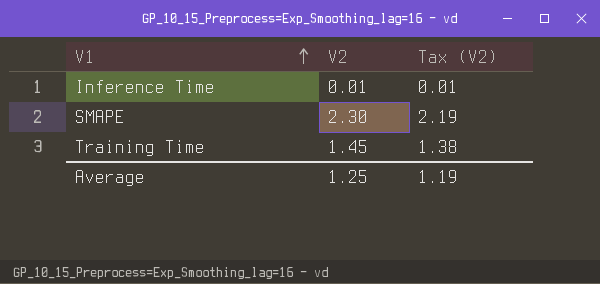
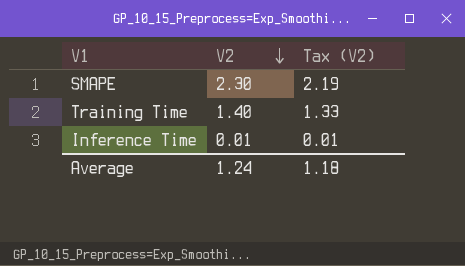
row order: V1 ascending -> V2 descending
Training Time | V2: 1.45 -> 1.40
Training Time | Tax (V2): 1.38 -> 1.33
Average | V2: 1.25 -> 1.24
Average | Tax (V2): 1.19 -> 1.18

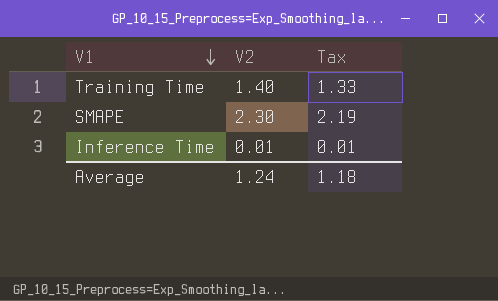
row order: V2 descending -> V1 descending
column name: Tax (V2) -> Tax

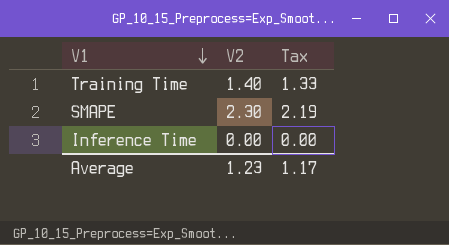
Inference Time | V2: 0.01 -> 0.00
Inference Time | Tax: 0.01 -> 0.00
Average | V2: 1.24 -> 1.23
Average | Tax: 1.18 -> 1.17

